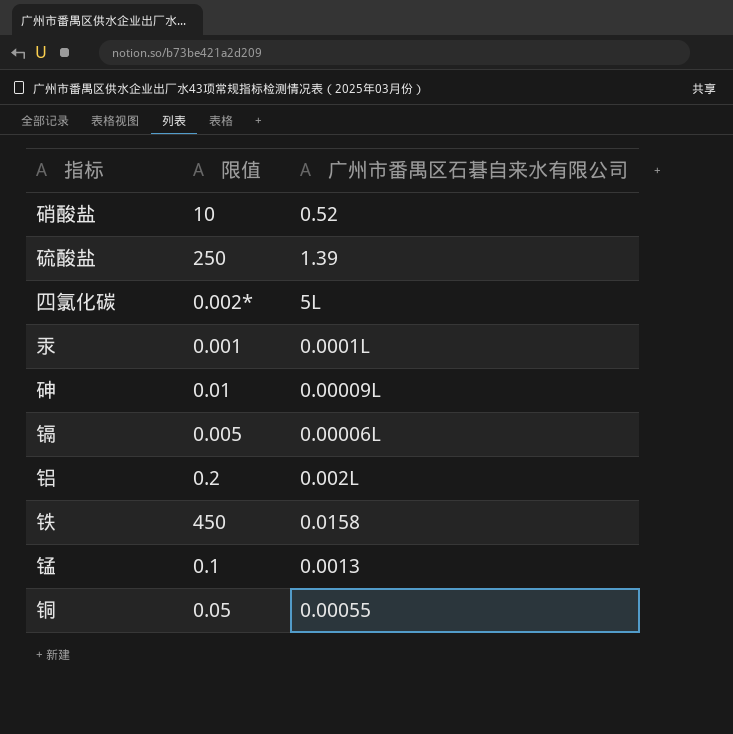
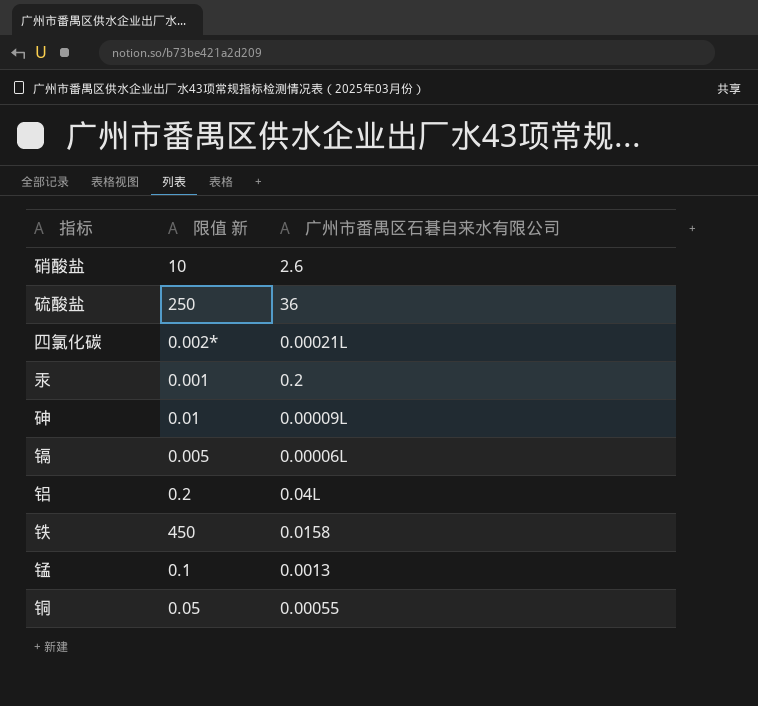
column name: 限值 -> 限值 新
硝酸盐 | 广州市番禺区石碁自来水有限公司: 0.52 -> 2.6
硫酸盐 | 广州市番禺区石碁自来水有限公司: 1.39 -> 36
四氯化碳 | 广州市番禺区石碁自来水有限公司: 5L -> 0.00021L
汞 | 广州市番禺区石碁自来水有限公司: 0.0001L -> 0.2
铝 | 广州市番禺区石碁自来水有限公司: 0.002L -> 0.04L

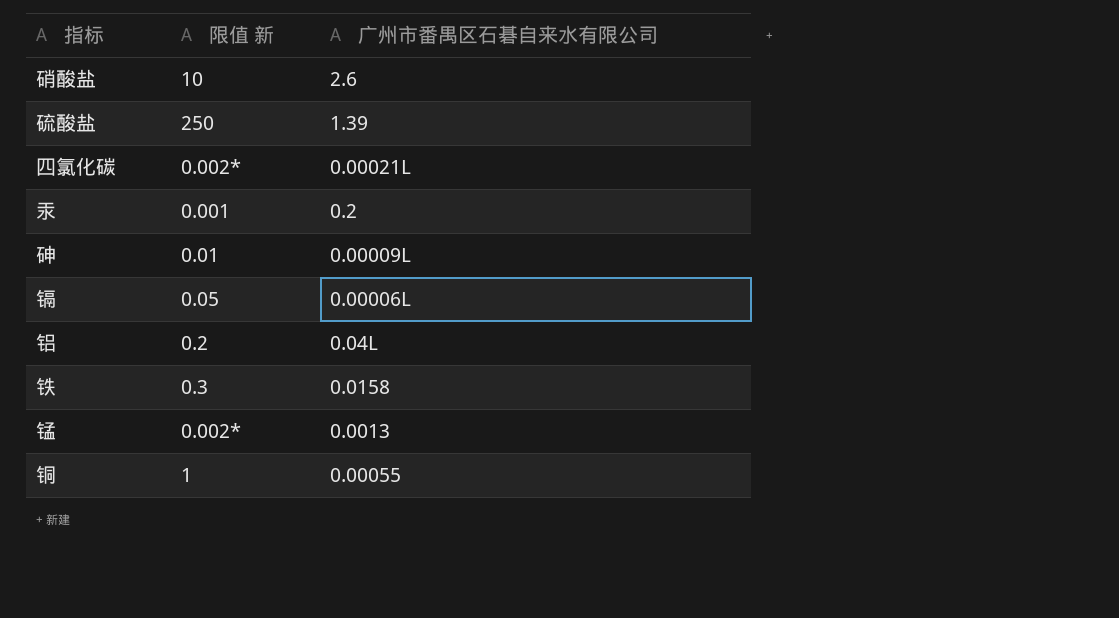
硫酸盐 | 广州市番禺区石碁自来水有限公司: 36 -> 1.39
镉 | 限值 新: 0.005 -> 0.05
铁 | 限值 新: 450 -> 0.3
锰 | 限值 新: 0.1 -> 0.002*
铜 | 限值 新: 0.05 -> 1

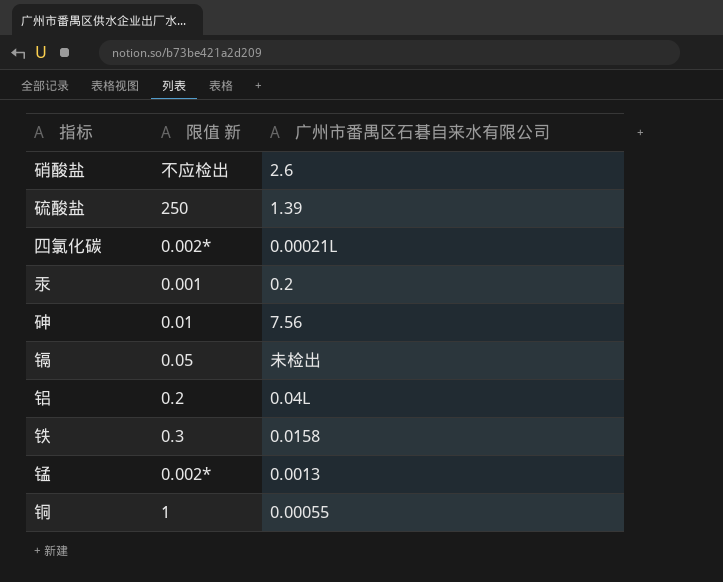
硝酸盐 | 限值 新: 10 -> 不应检出
砷 | 广州市番禺区石碁自来水有限公司: 0.00009L -> 7.56
镉 | 广州市番禺区石碁自来水有限公司: 0.00006L -> 未检出

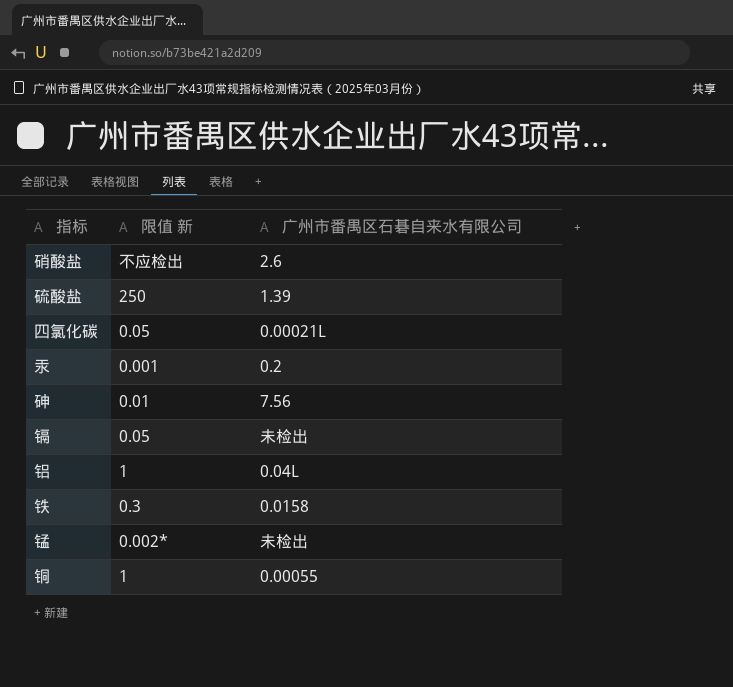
四氯化碳 | 限值 新: 0.002* -> 0.05
铝 | 限值 新: 0.2 -> 1
锰 | 广州市番禺区石碁自来水有限公司: 0.0013 -> 未检出

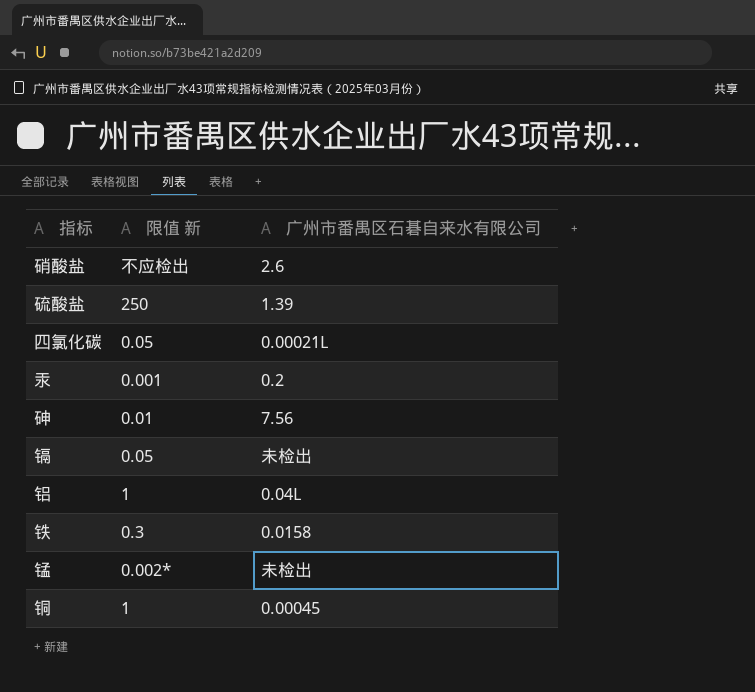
铜 | 广州市番禺区石碁自来水有限公司: 0.00055 -> 0.00045

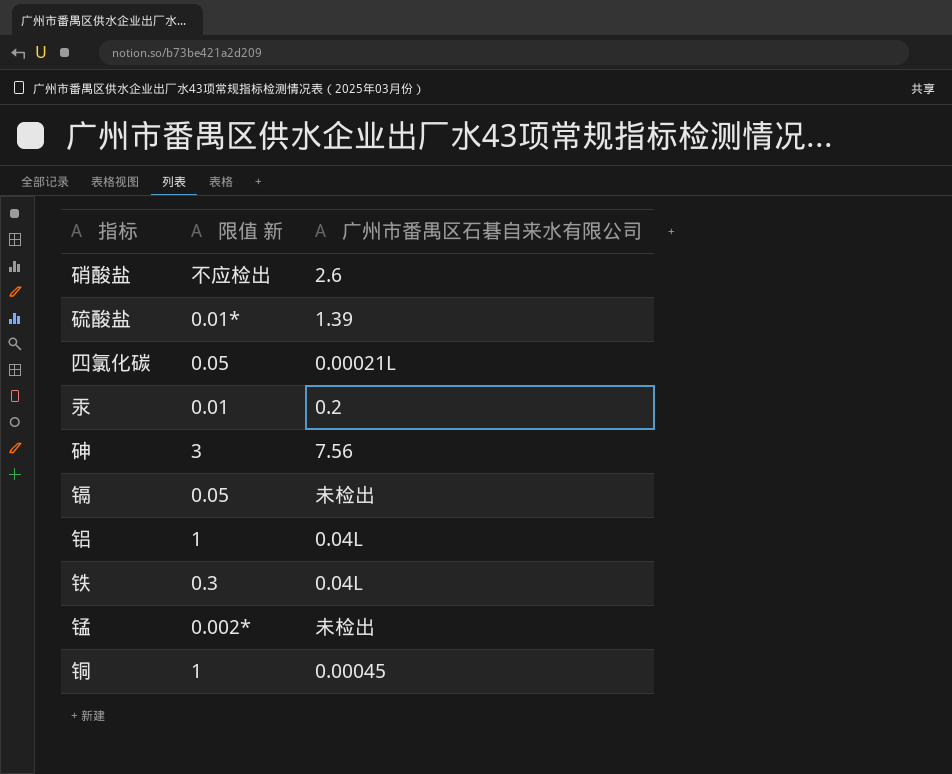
硫酸盐 | 限值 新: 250 -> 0.01*
汞 | 限值 新: 0.001 -> 0.01
砷 | 限值 新: 0.01 -> 3
铁 | 广州市番禺区石碁自来水有限公司: 0.0158 -> 0.04L

